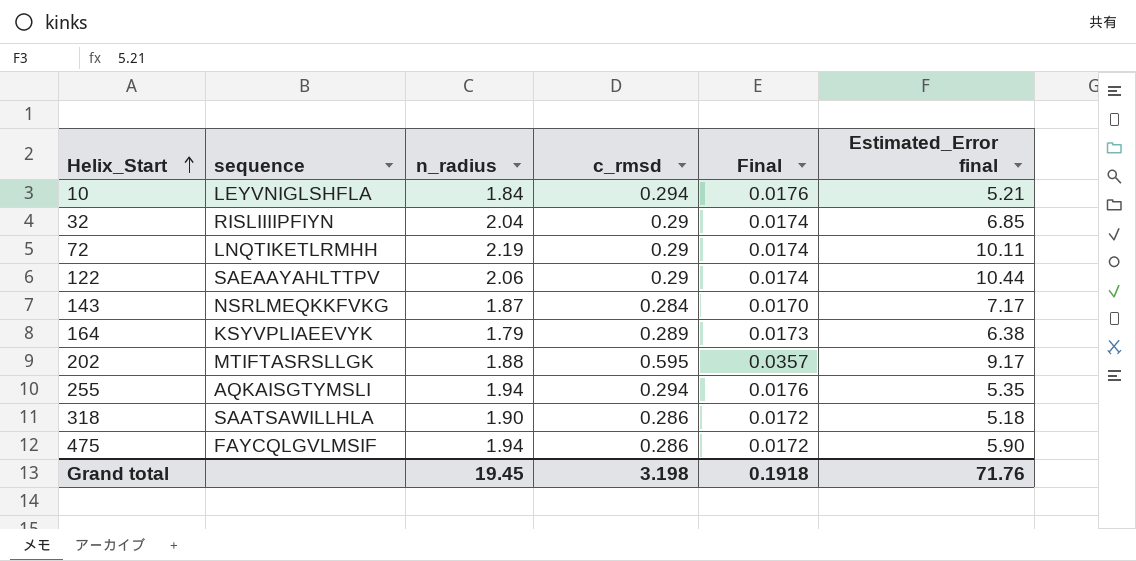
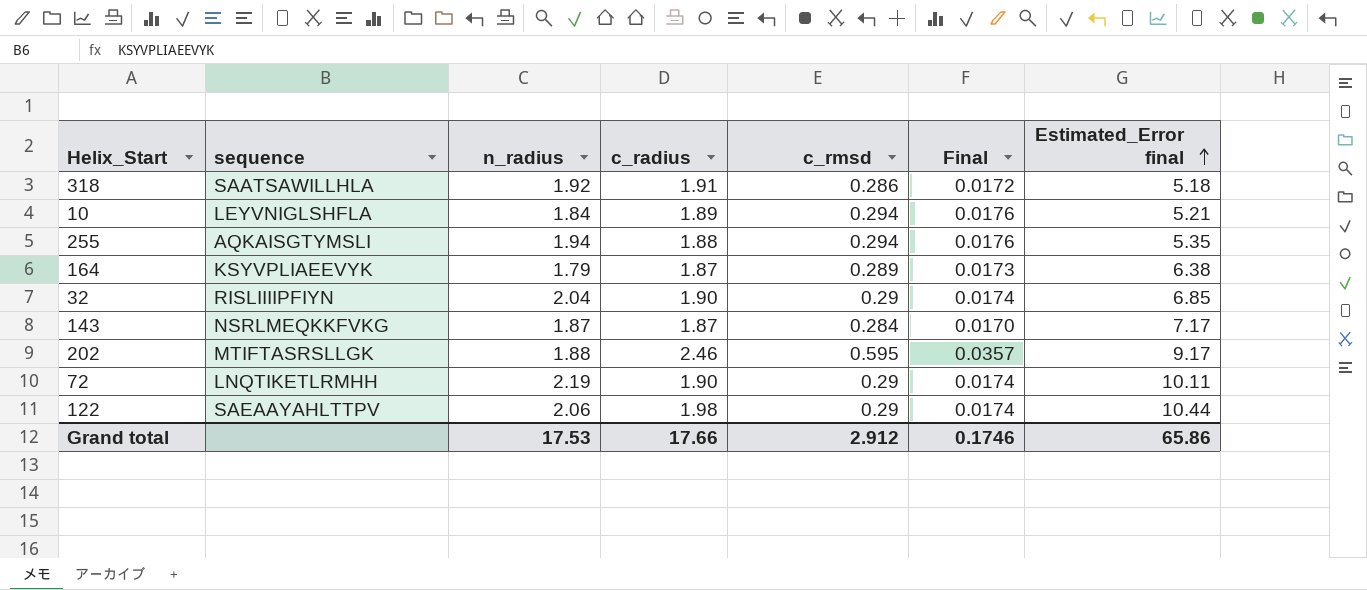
row order: Helix_Start ascending -> Estimated_Error final ascending
column c_radius | position: none -> 4
row 475: FAYCQLGVLMSIF | 1.94 | 0.286 | 0.0172 | 5.90 -> none
318 | n_radius: 1.90 -> 1.92
Grand total | n_radius: 19.45 -> 17.53
Grand total | c_rmsd: 3.198 -> 2.912
Grand total | Final: 0.1918 -> 0.1746
Grand total | Estimated_Error final: 71.76 -> 65.86

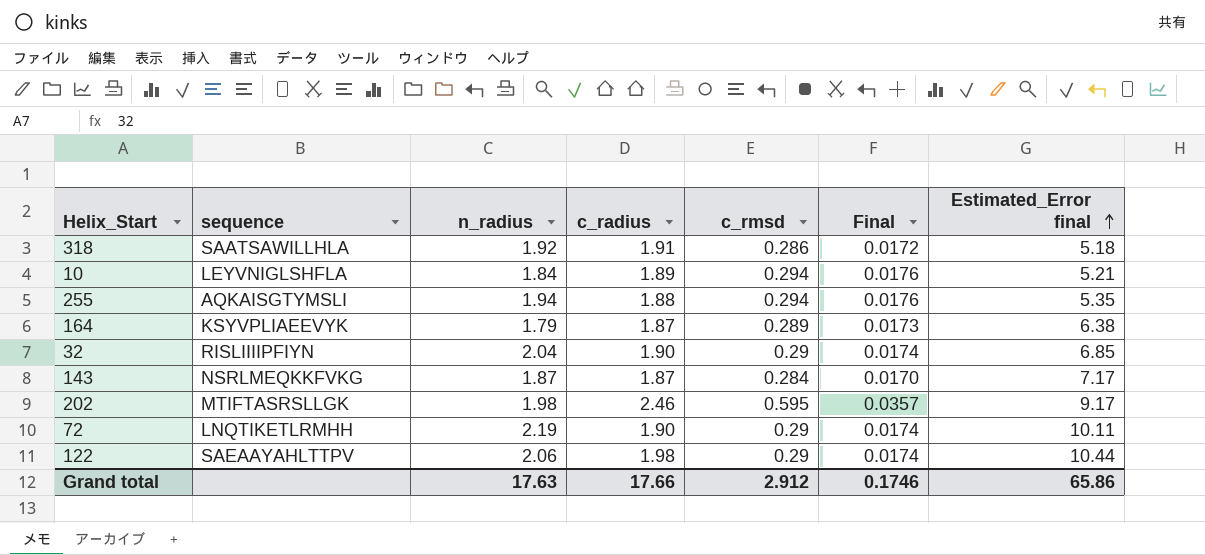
202 | n_radius: 1.88 -> 1.98
Grand total | n_radius: 17.53 -> 17.63

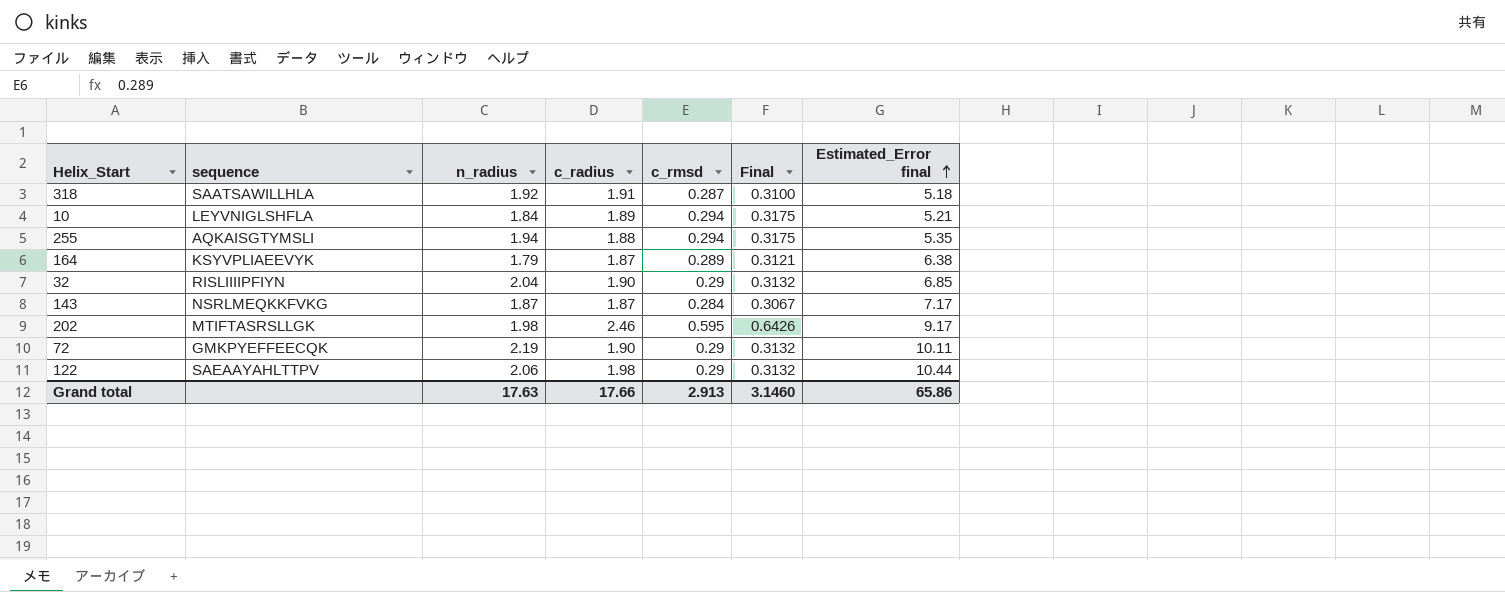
column Final | formula: [c_rmsd] * 0.06 -> [c_rmsd] * 1.08
318 | c_rmsd: 0.286 -> 0.287
72 | sequence: LNQTIKETLRMHH -> GMKPYEFFEECQK
Grand total | c_rmsd: 2.912 -> 2.913
Grand total | Final: 0.1746 -> 3.1460

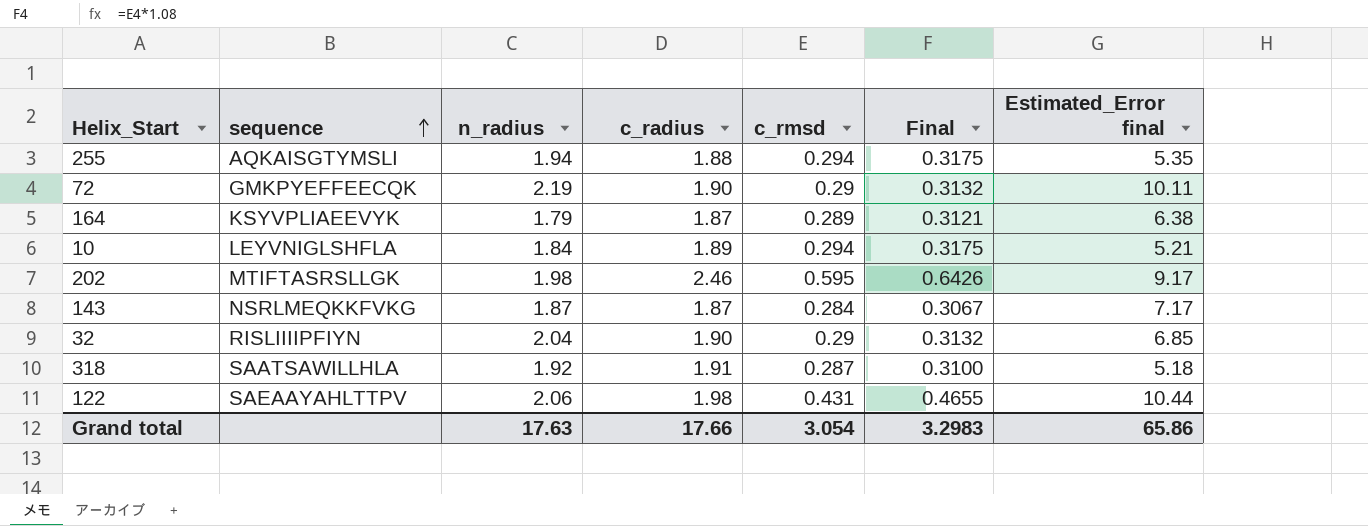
row order: Estimated_Error final ascending -> sequence ascending
122 | c_rmsd: 0.29 -> 0.431
122 | Final: 0.3132 -> 0.4655
Grand total | c_rmsd: 2.913 -> 3.054
Grand total | Final: 3.1460 -> 3.2983

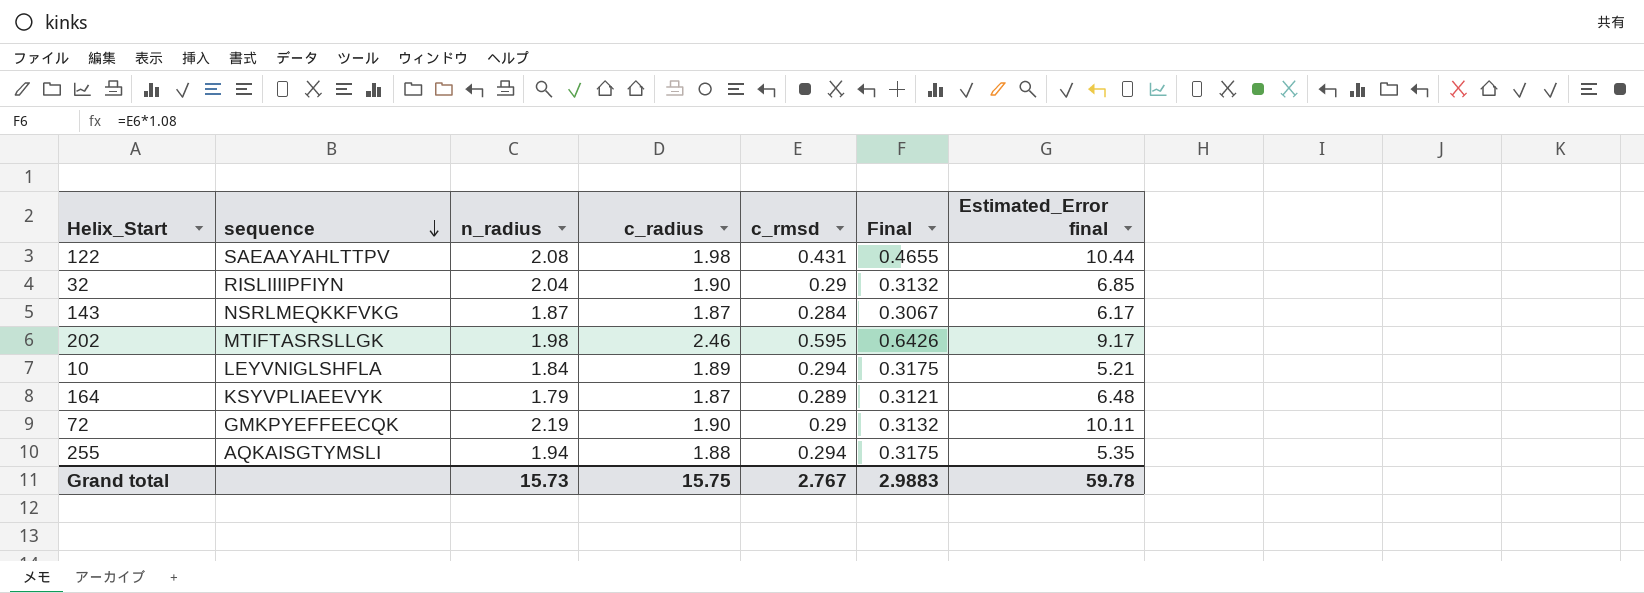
row order: sequence ascending -> sequence descending
row 318: SAATSAWILLHLA | 1.92 | 1.91 | 0.287 | 0.3100 | 5.18 -> none
122 | n_radius: 2.06 -> 2.08
143 | Estimated_Error final: 7.17 -> 6.17
164 | Estimated_Error final: 6.38 -> 6.48
Grand total | n_radius: 17.63 -> 15.73
Grand total | c_radius: 17.66 -> 15.75
Grand total | c_rmsd: 3.054 -> 2.767
Grand total | Final: 3.2983 -> 2.9883
Grand total | Estimated_Error final: 65.86 -> 59.78

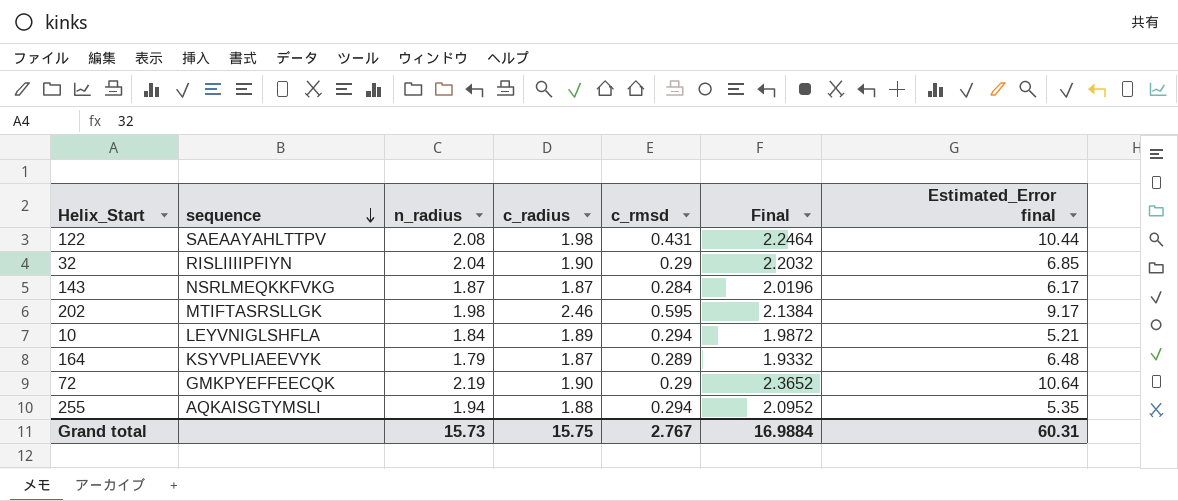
column Final | formula: [c_rmsd] * 1.08 -> [n_radius] * 1.08
72 | Estimated_Error final: 10.11 -> 10.64
Grand total | Final: 2.9883 -> 16.9884
Grand total | Estimated_Error final: 59.78 -> 60.31

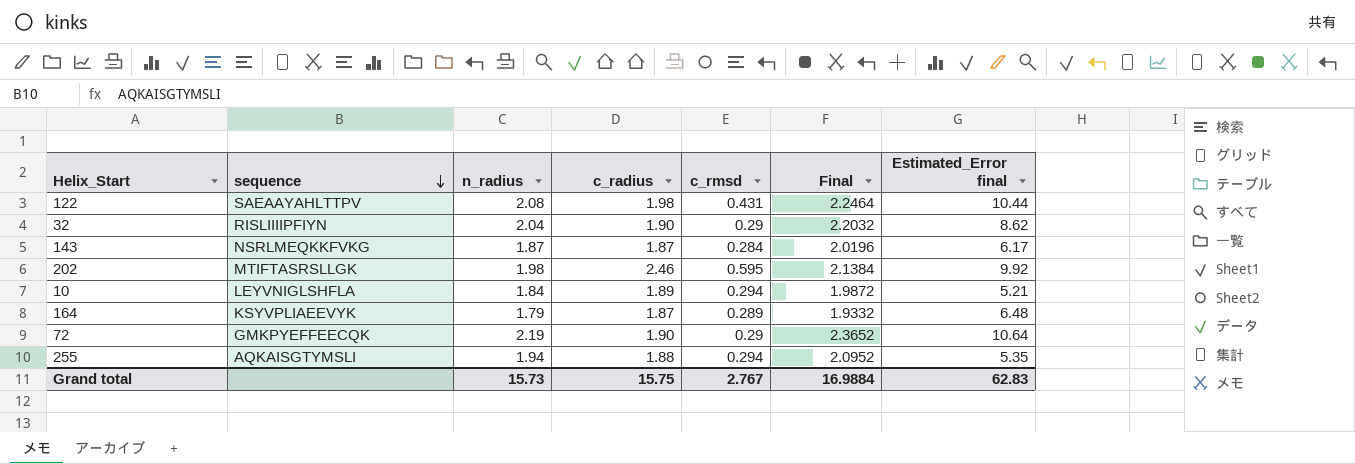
32 | Estimated_Error final: 6.85 -> 8.62
202 | Estimated_Error final: 9.17 -> 9.92
Grand total | Estimated_Error final: 60.31 -> 62.83

